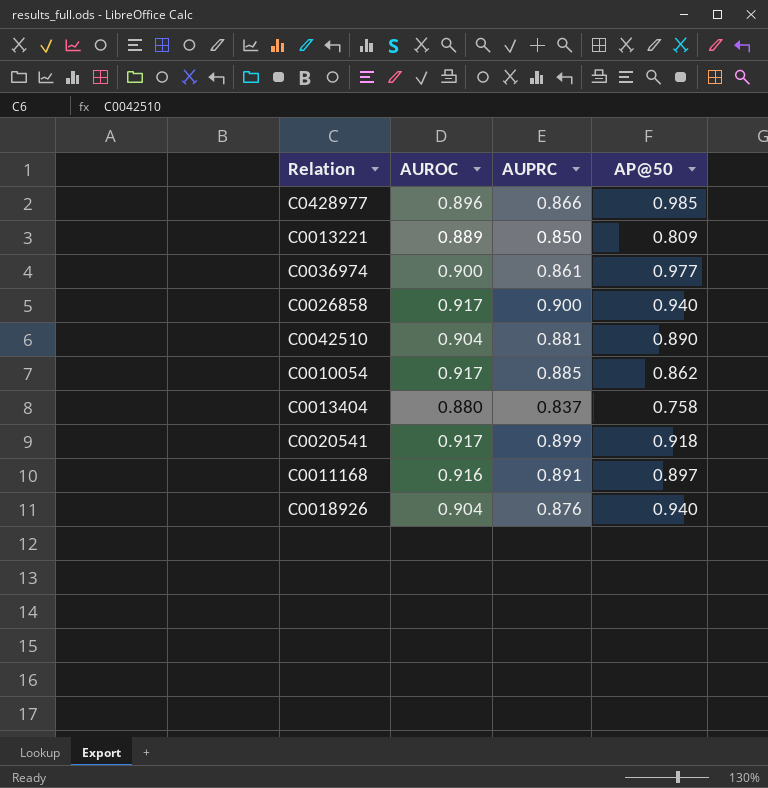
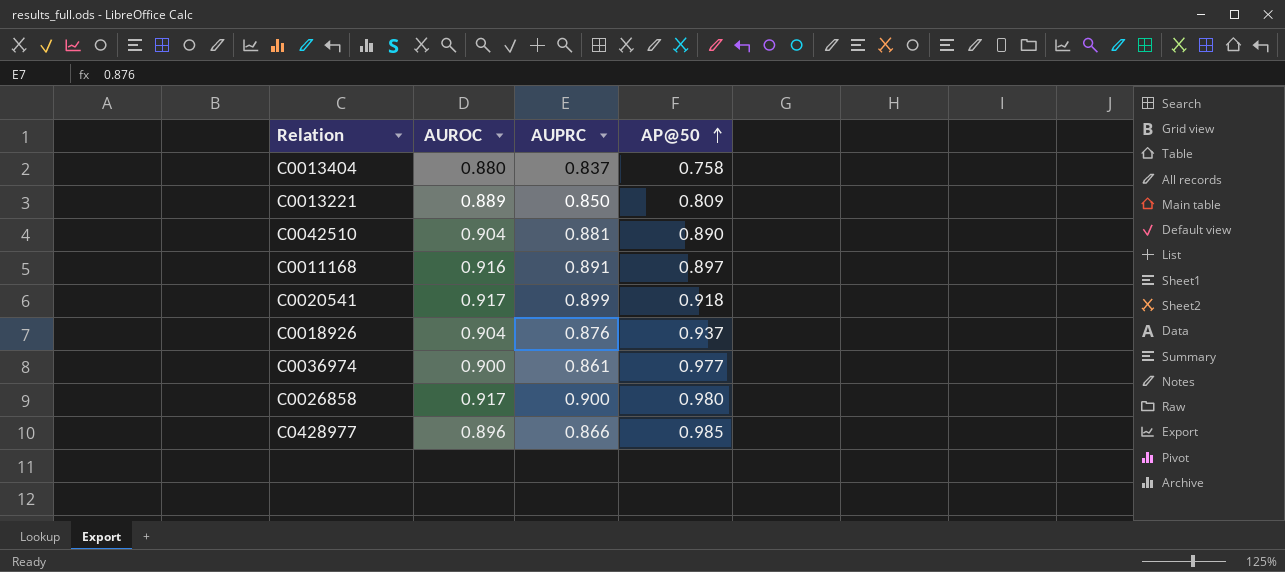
row order: none -> AP@50 ascending
row C0010054: 0.917 | 0.885 | 0.862 -> none
C0018926 | AP@50: 0.940 -> 0.937
C0026858 | AP@50: 0.940 -> 0.980

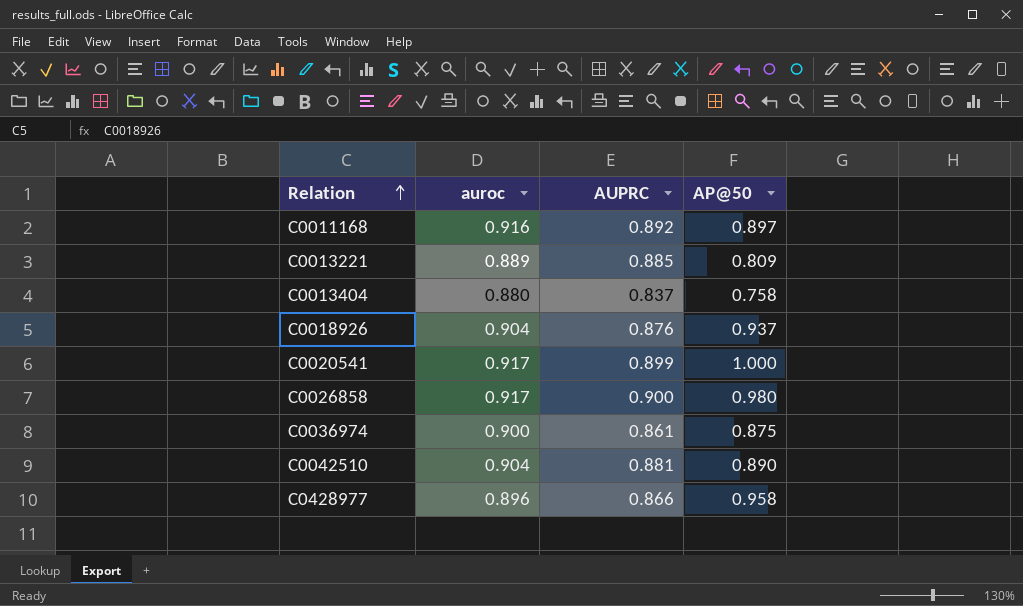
row order: AP@50 ascending -> Relation ascending
column name: AUROC -> auroc
C0011168 | AUPRC: 0.891 -> 0.892
C0013221 | AUPRC: 0.850 -> 0.885
C0020541 | AP@50: 0.918 -> 1.000
C0036974 | AP@50: 0.977 -> 0.875
C0428977 | AP@50: 0.985 -> 0.958

